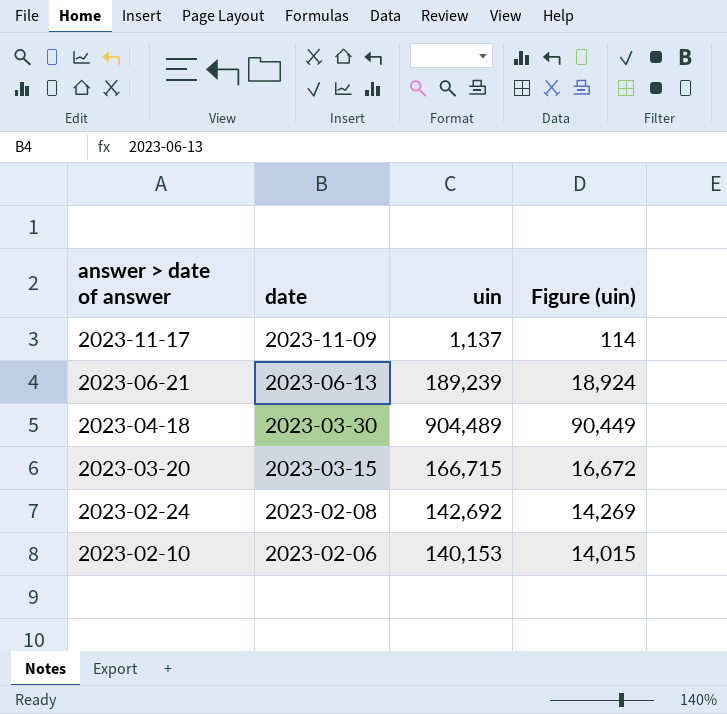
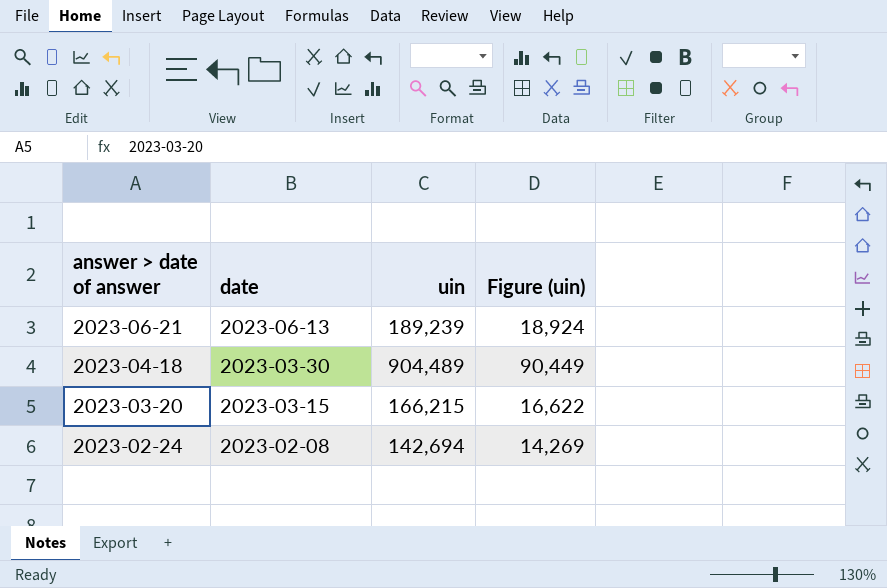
row 2023-11-17: 2023-11-09 | 1,137 | 114 -> none
row 2023-02-10: 2023-02-06 | 140,153 | 14,015 -> none
2023-03-20 | uin: 166,715 -> 166,215
2023-03-20 | Figure (uin): 16,672 -> 16,622
2023-02-24 | uin: 142,692 -> 142,694

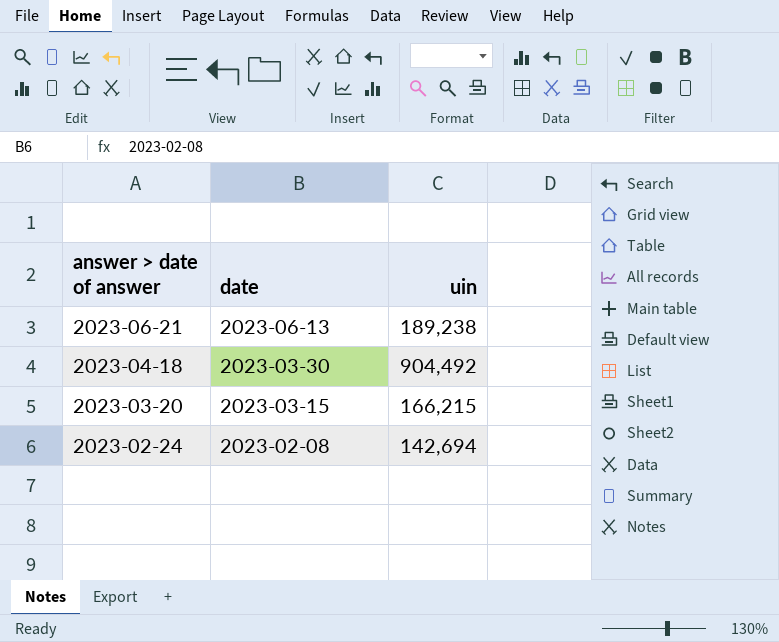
column Figure (uin) | formula: [uin] * 0.1 -> none
2023-06-21 | uin: 189,239 -> 189,238
2023-04-18 | uin: 904,489 -> 904,492

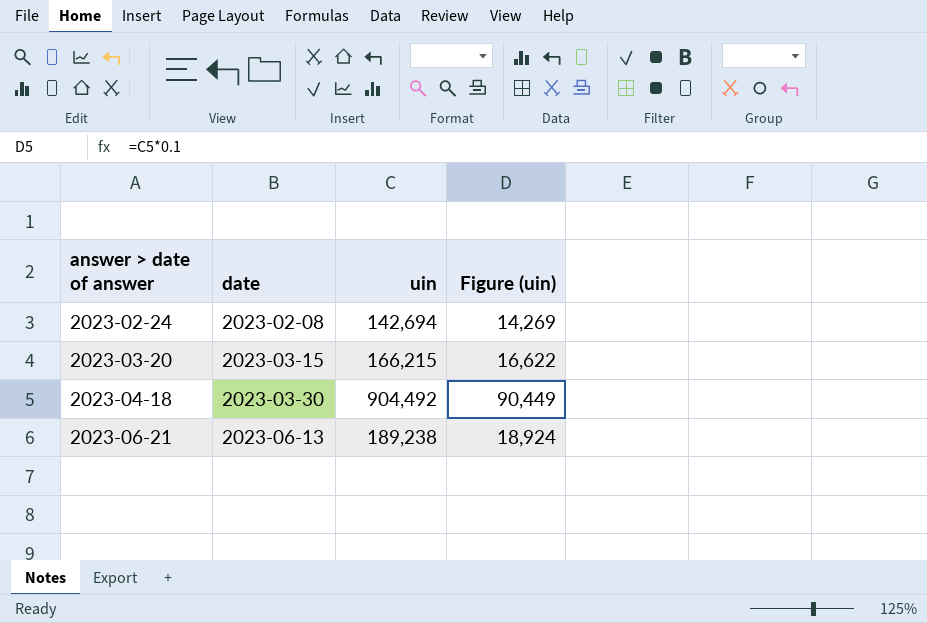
row order: answer > date of answer descending -> answer > date of answer ascending
column Figure (uin) | formula: none -> [uin] * 0.1

